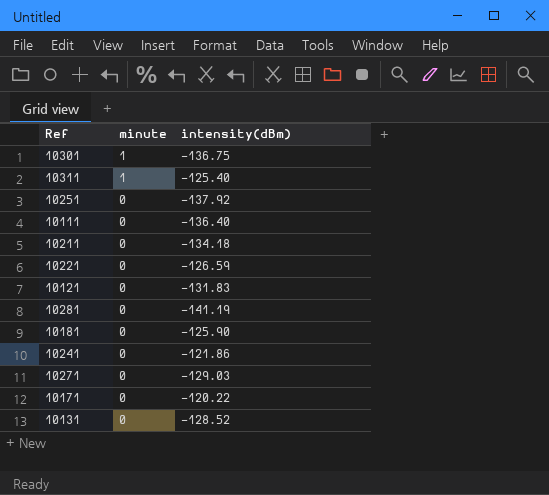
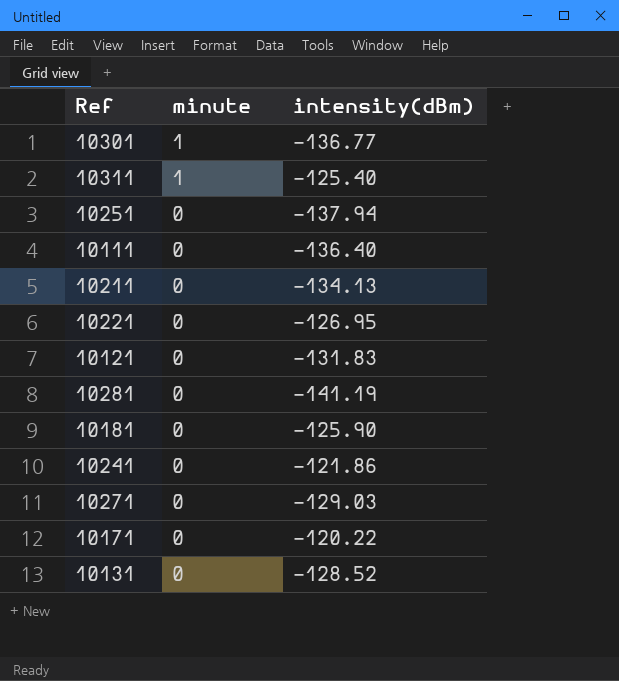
10301 | intensity(dBm): -136.75 -> -136.77
10251 | intensity(dBm): -137.92 -> -137.94
10211 | intensity(dBm): -134.18 -> -134.13
10221 | intensity(dBm): -126.59 -> -126.95

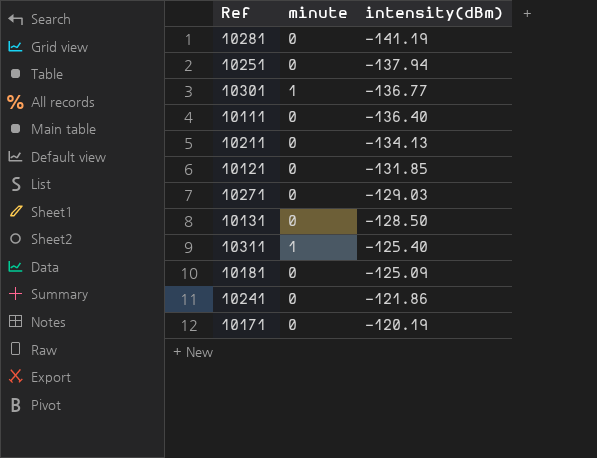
row order: minute descending -> intensity(dBm) ascending
row 10221: 0 | -126.95 -> none
10121 | intensity(dBm): -131.83 -> -131.85
10131 | intensity(dBm): -128.52 -> -128.50
10181 | intensity(dBm): -125.90 -> -125.09
10171 | intensity(dBm): -120.22 -> -120.19

